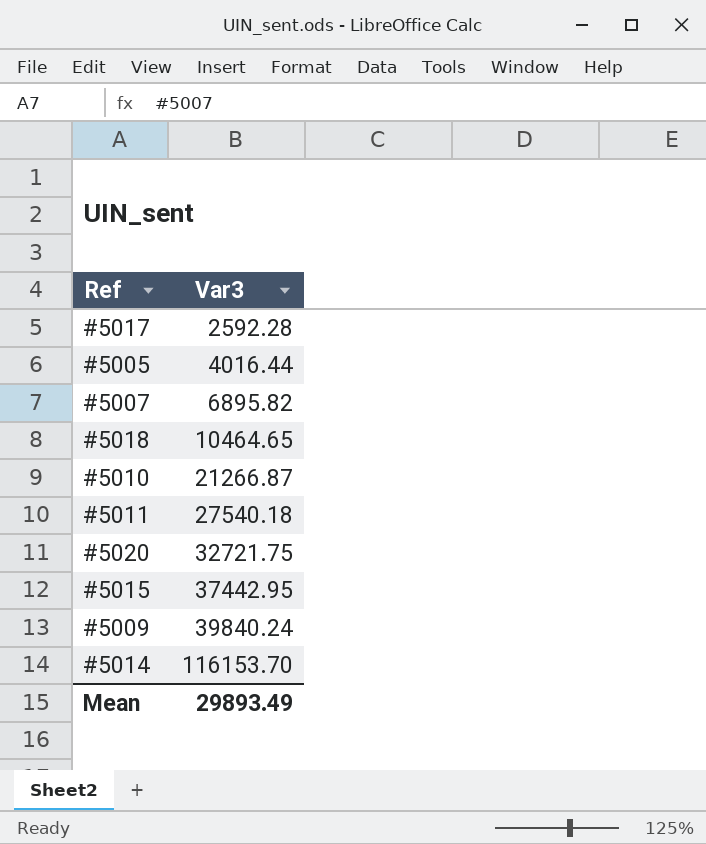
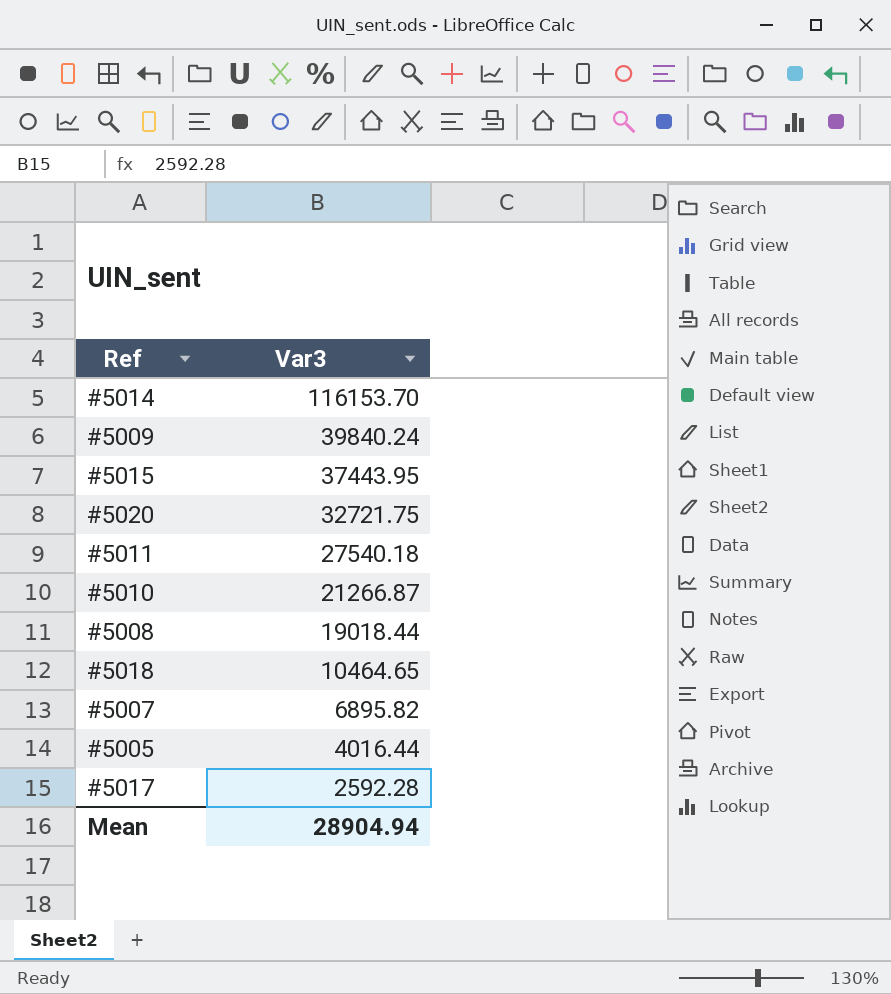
row order: Var3 ascending -> Var3 descending
#5015 | Var3: 37442.95 -> 37443.95
row #5008: none -> 19018.44
Mean | Var3: 29893.49 -> 28904.94

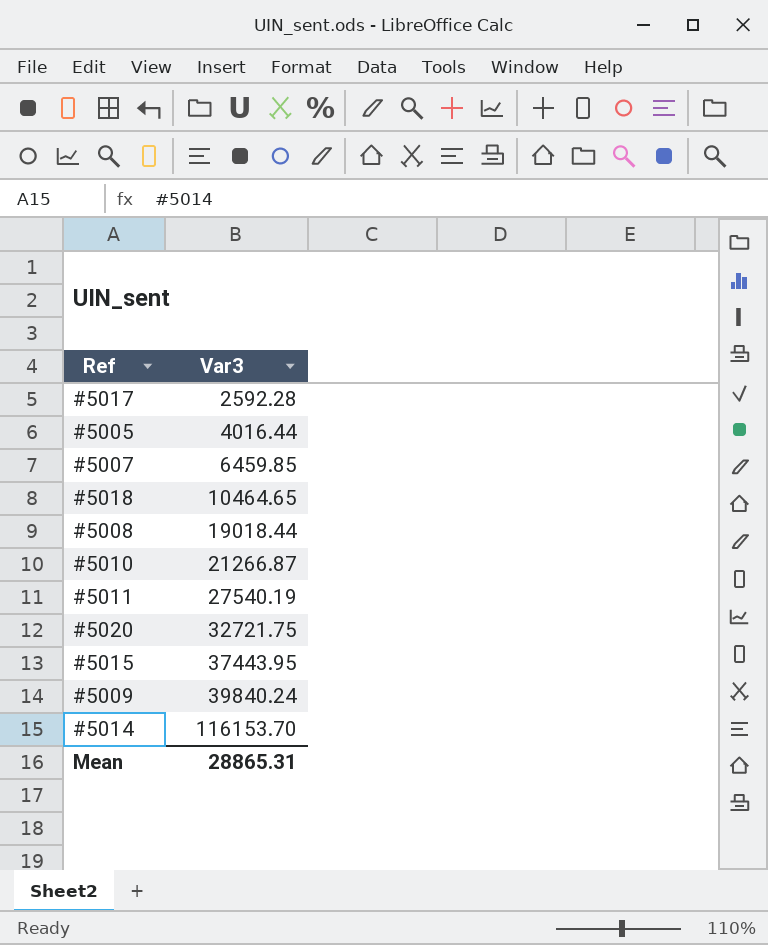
row order: Var3 descending -> Var3 ascending
#5007 | Var3: 6895.82 -> 6459.85
#5011 | Var3: 27540.18 -> 27540.19
Mean | Var3: 28904.94 -> 28865.31

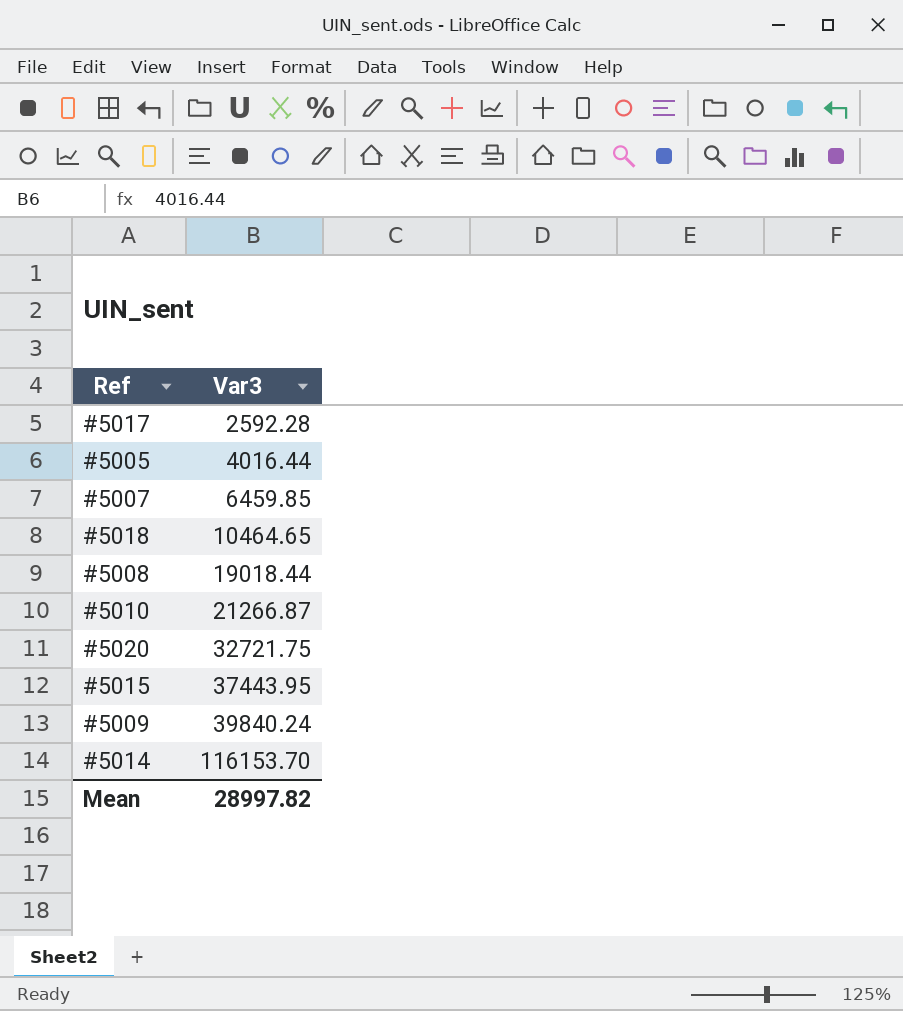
row #5011: 27540.19 -> none
Mean | Var3: 28865.31 -> 28997.82

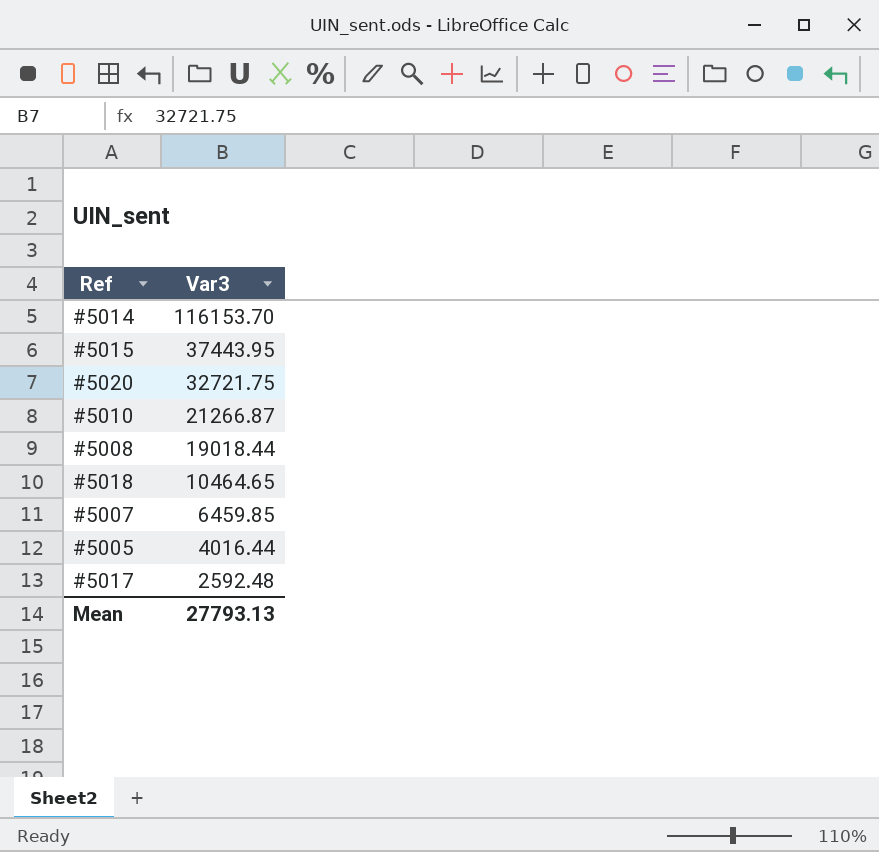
row order: Var3 ascending -> Var3 descending
row #5009: 39840.24 -> none
#5017 | Var3: 2592.28 -> 2592.48
Mean | Var3: 28997.82 -> 27793.13

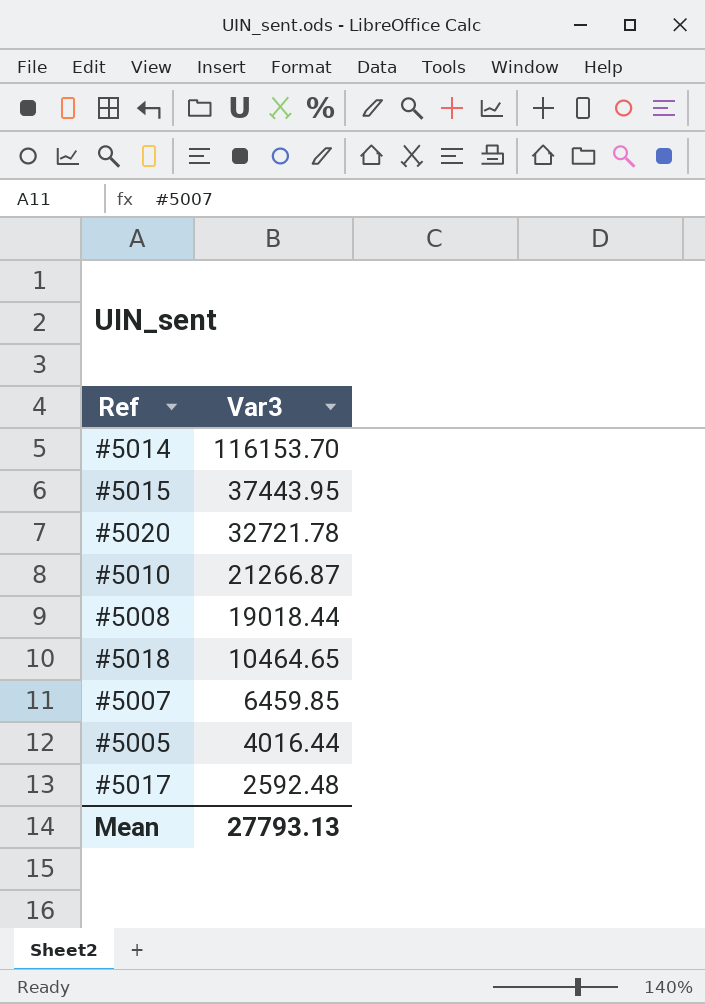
#5020 | Var3: 32721.75 -> 32721.78

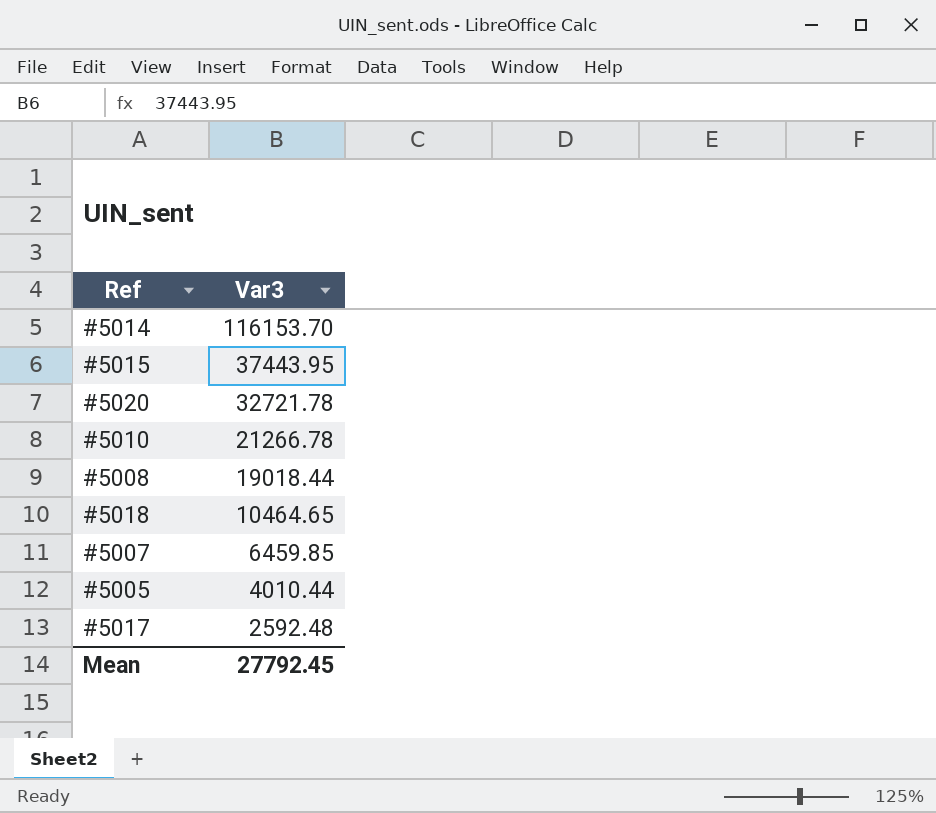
#5010 | Var3: 21266.87 -> 21266.78
#5005 | Var3: 4016.44 -> 4010.44
Mean | Var3: 27793.13 -> 27792.45

